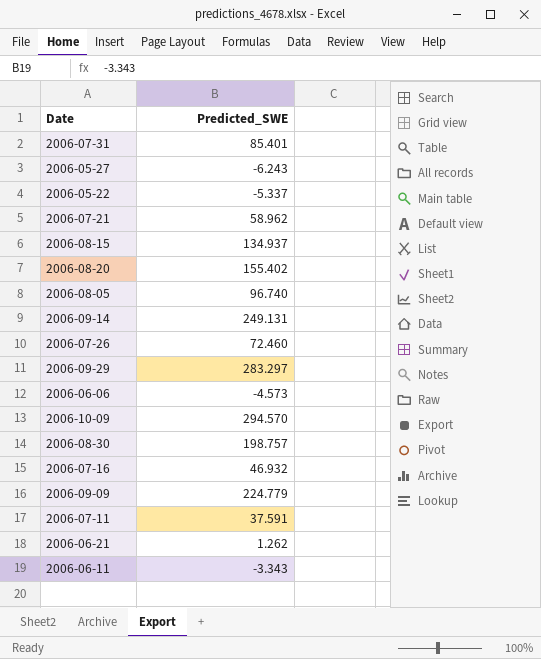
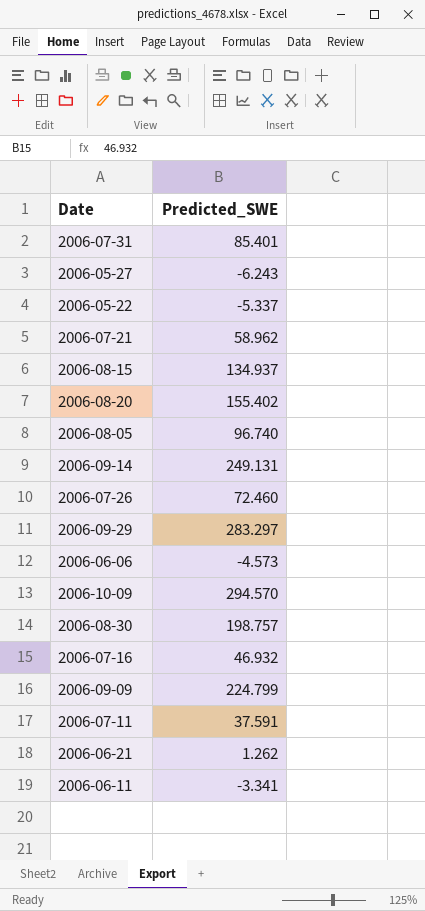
2006-09-09 | Predicted_SWE: 224.779 -> 224.799
2006-06-11 | Predicted_SWE: -3.343 -> -3.341

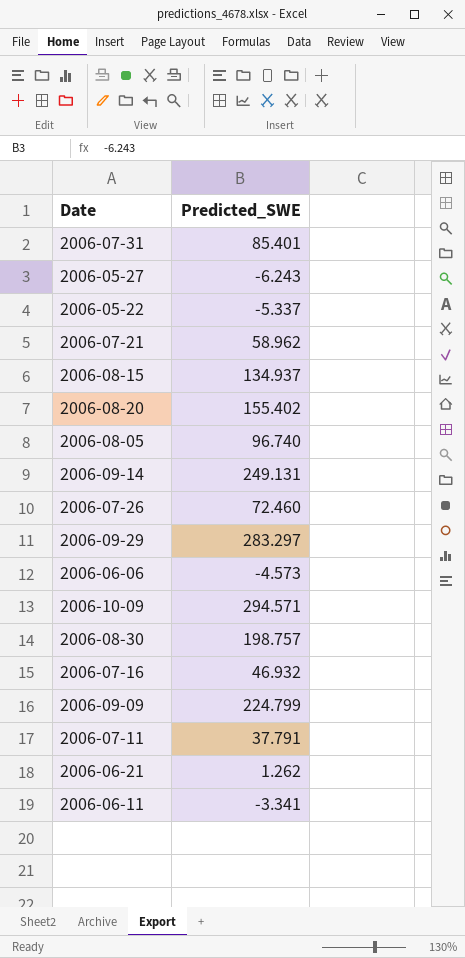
2006-10-09 | Predicted_SWE: 294.570 -> 294.571
2006-07-11 | Predicted_SWE: 37.591 -> 37.791

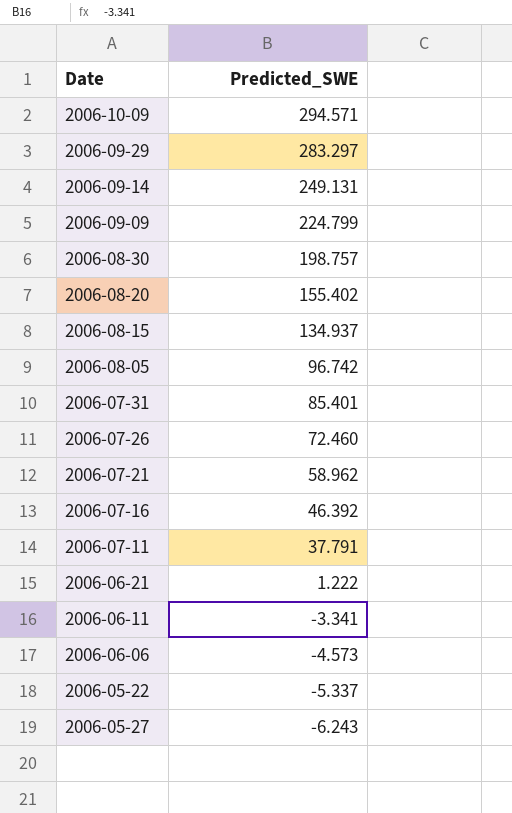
row order: none -> Predicted_SWE descending
2006-08-05 | Predicted_SWE: 96.740 -> 96.742
2006-07-16 | Predicted_SWE: 46.932 -> 46.392
2006-06-21 | Predicted_SWE: 1.262 -> 1.222

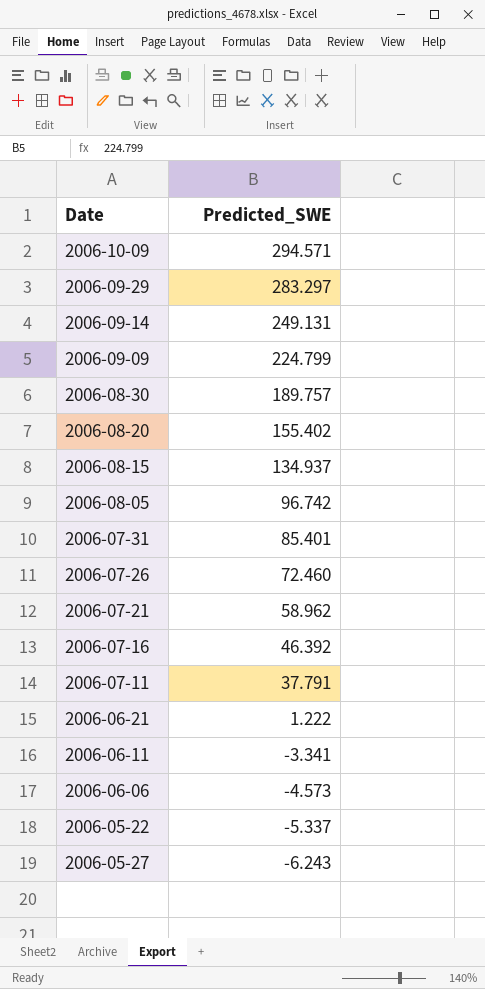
2006-08-30 | Predicted_SWE: 198.757 -> 189.757

